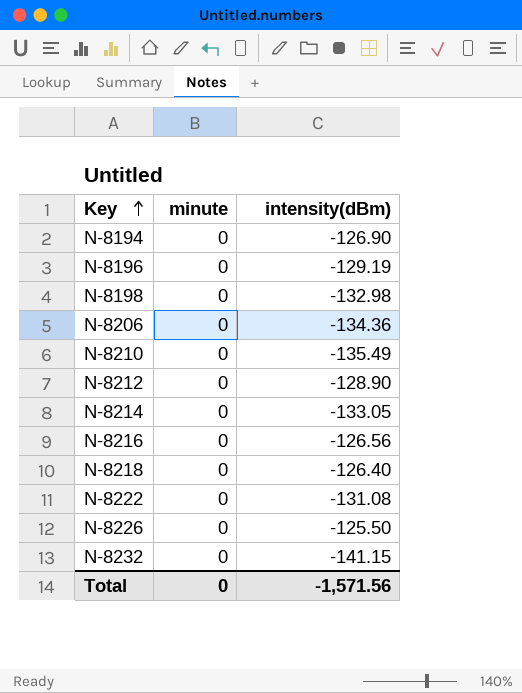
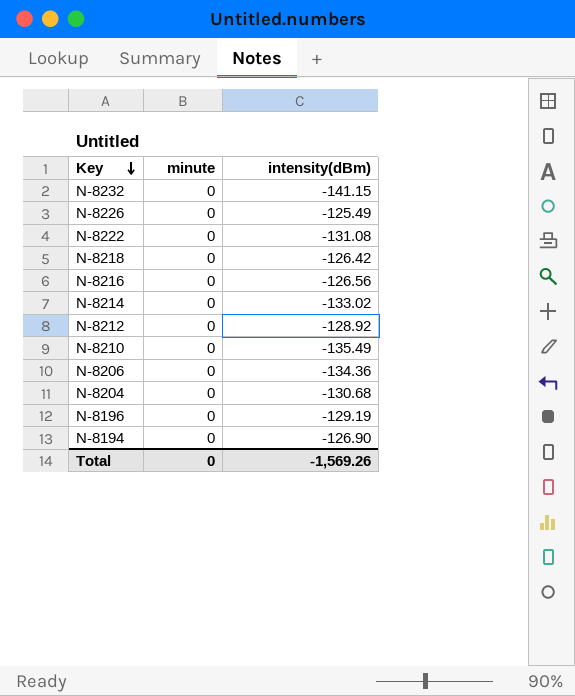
row order: Key ascending -> Key descending
row N-8198: 0 | -132.98 -> none
N-8226 | intensity(dBm): -125.50 -> -125.49
N-8218 | intensity(dBm): -126.40 -> -126.42
N-8214 | intensity(dBm): -133.05 -> -133.02
N-8212 | intensity(dBm): -128.90 -> -128.92
row N-8204: none -> 0 | -130.68
Total | intensity(dBm): -1,571.56 -> -1,569.26

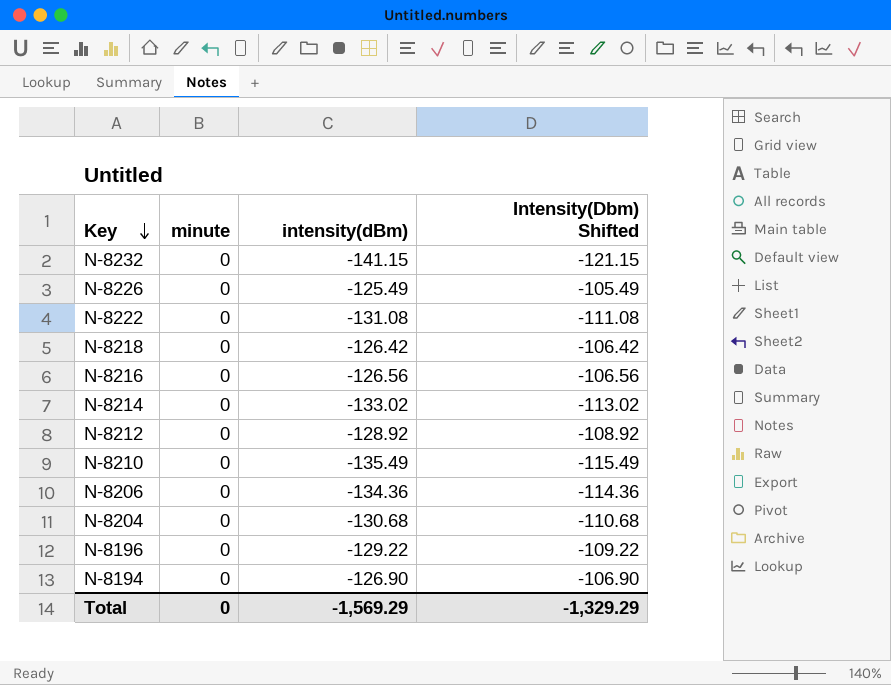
column Intensity(Dbm) Shifted | formula: none -> [intensity(dBm)] + 20
N-8196 | intensity(dBm): -129.19 -> -129.22
Total | intensity(dBm): -1,569.26 -> -1,569.29

